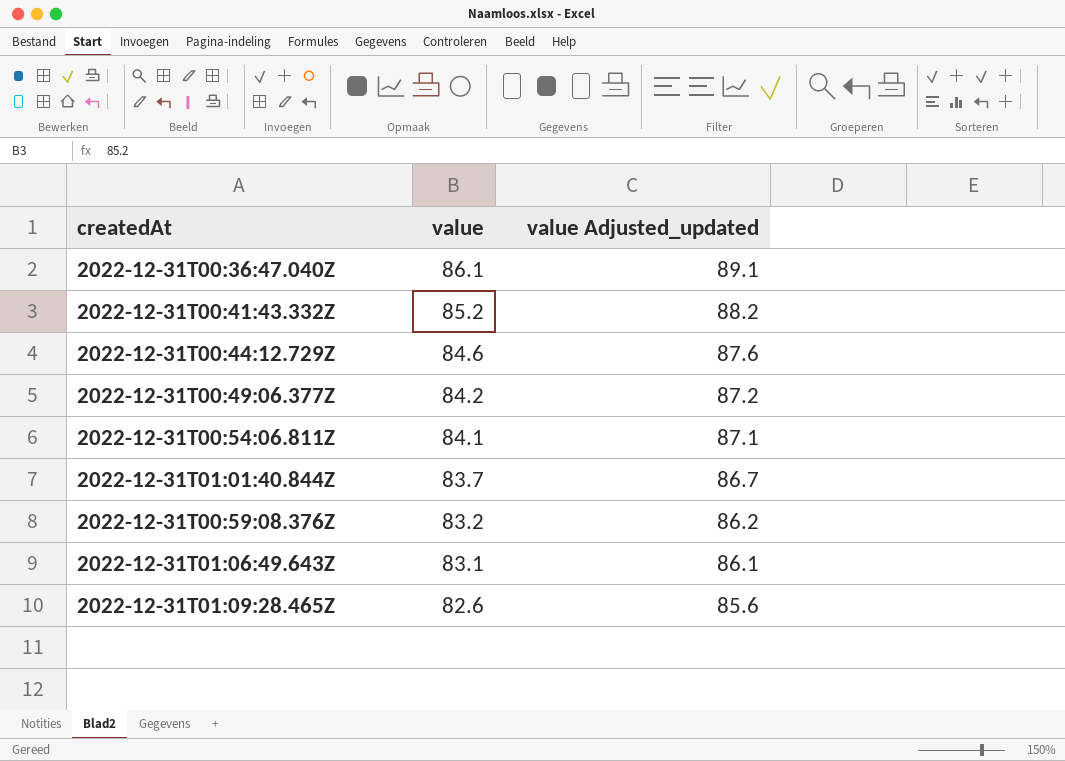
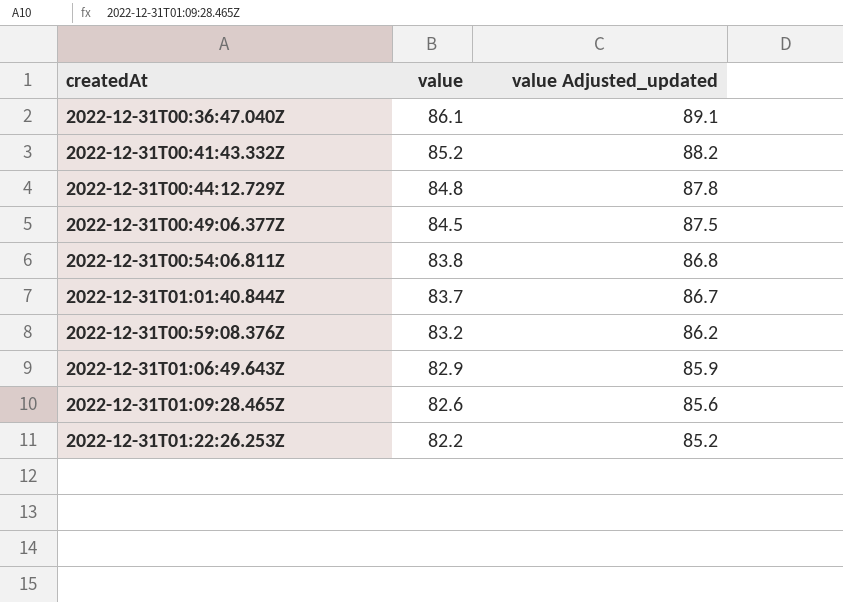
2022-12-31T00:44:12.729Z | value: 84.6 -> 84.8
2022-12-31T00:44:12.729Z | value Adjusted_updated: 87.6 -> 87.8
2022-12-31T00:49:06.377Z | value: 84.2 -> 84.5
2022-12-31T00:49:06.377Z | value Adjusted_updated: 87.2 -> 87.5
2022-12-31T00:54:06.811Z | value: 84.1 -> 83.8
2022-12-31T00:54:06.811Z | value Adjusted_updated: 87.1 -> 86.8
2022-12-31T01:06:49.643Z | value: 83.1 -> 82.9
2022-12-31T01:06:49.643Z | value Adjusted_updated: 86.1 -> 85.9
row 2022-12-31T01:22:26.253Z: none -> 82.2 | 85.2

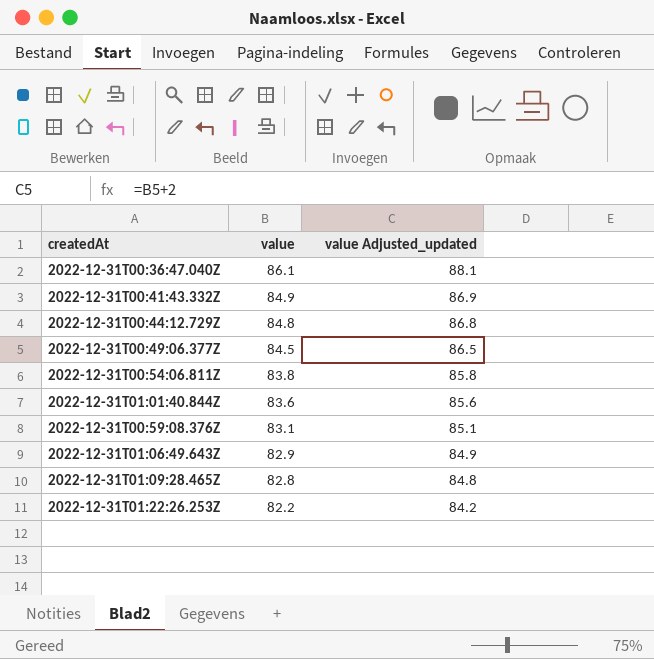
column value Adjusted_updated | formula: [value] + 3 -> [value] + 2
2022-12-31T00:41:43.332Z | value: 85.2 -> 84.9
2022-12-31T01:01:40.844Z | value: 83.7 -> 83.6
2022-12-31T00:59:08.376Z | value: 83.2 -> 83.1
2022-12-31T01:09:28.465Z | value: 82.6 -> 82.8

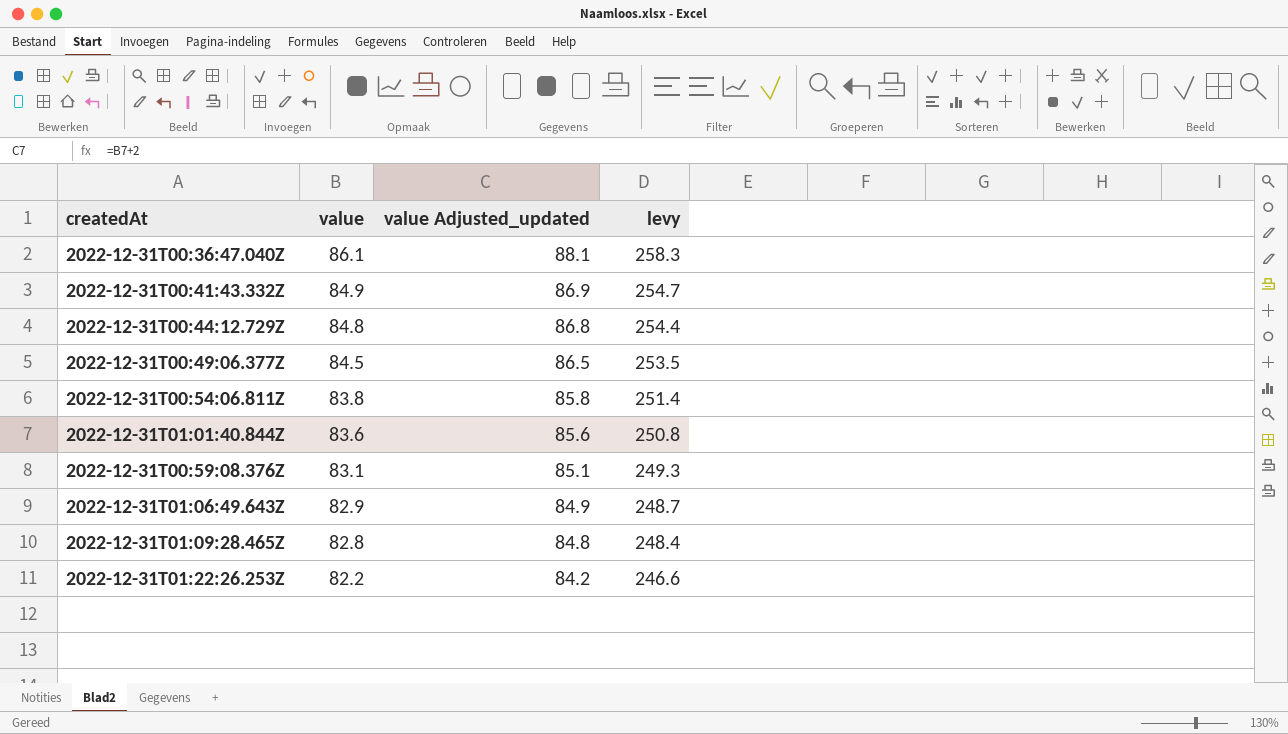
column levy | formula: none -> [value] * 3

